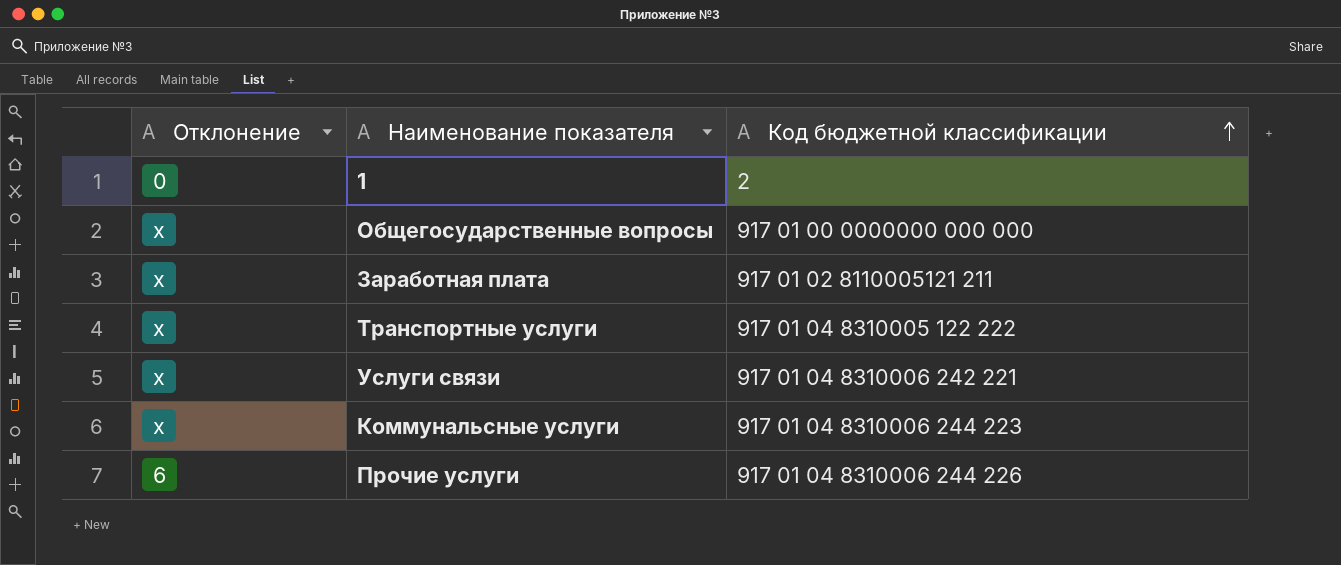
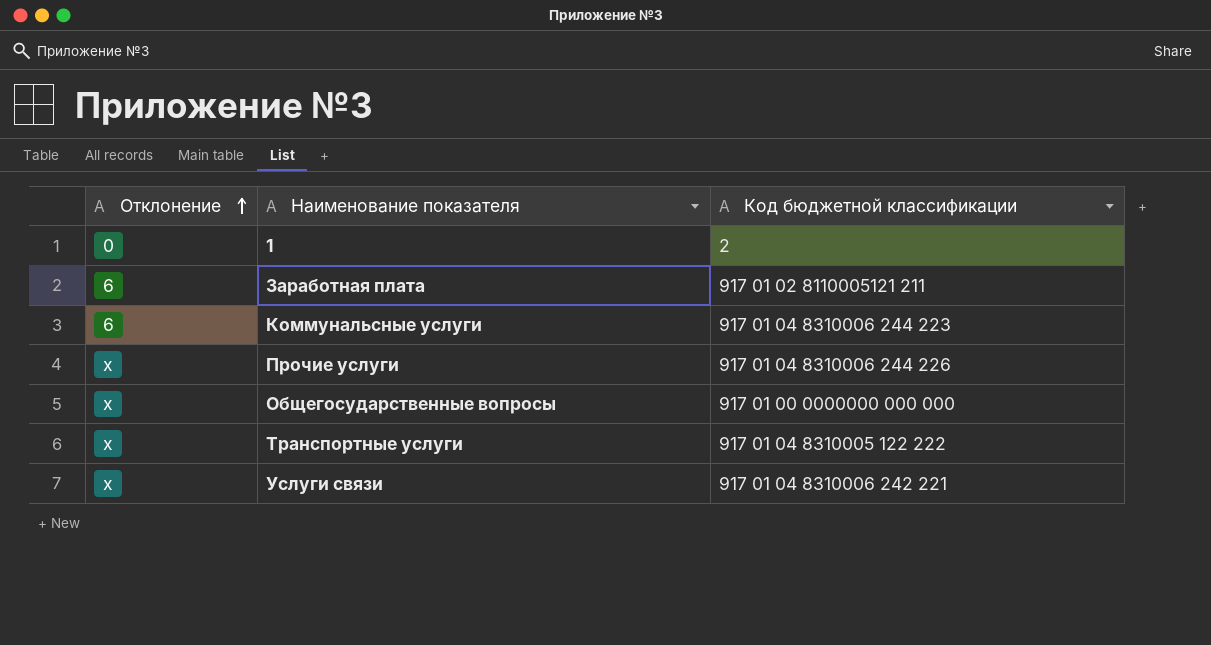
row order: Код бюджетной классификации ascending -> Отклонение ascending
Заработная плата | Отклонение: х -> 6
Коммунальсные услуги | Отклонение: х -> 6
Прочие услуги | Отклонение: 6 -> х

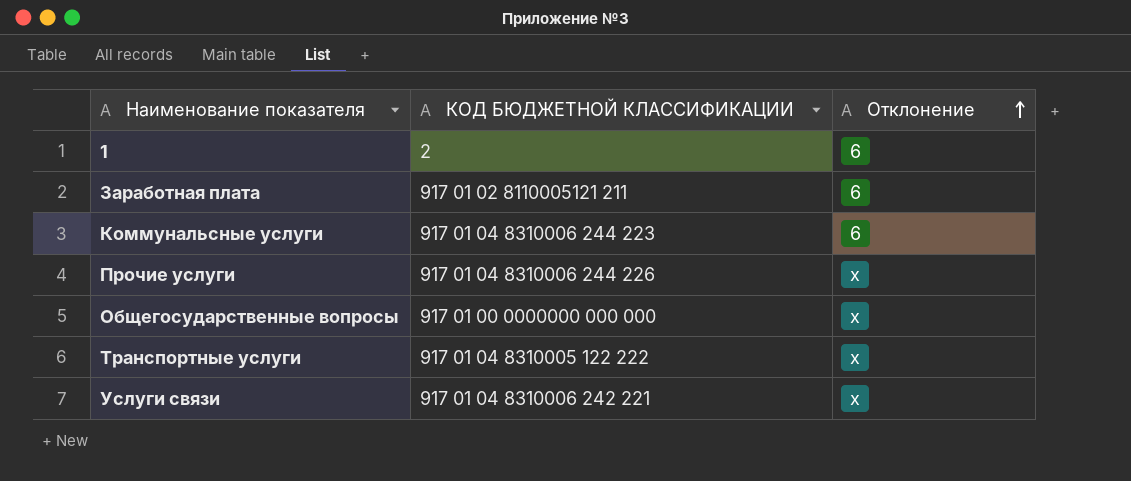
column name: Код бюджетной классификации -> КОД БЮДЖЕТНОЙ КЛАССИФИКАЦИИ
column Отклонение | position: 1 -> 3
1 | Отклонение: 0 -> 6

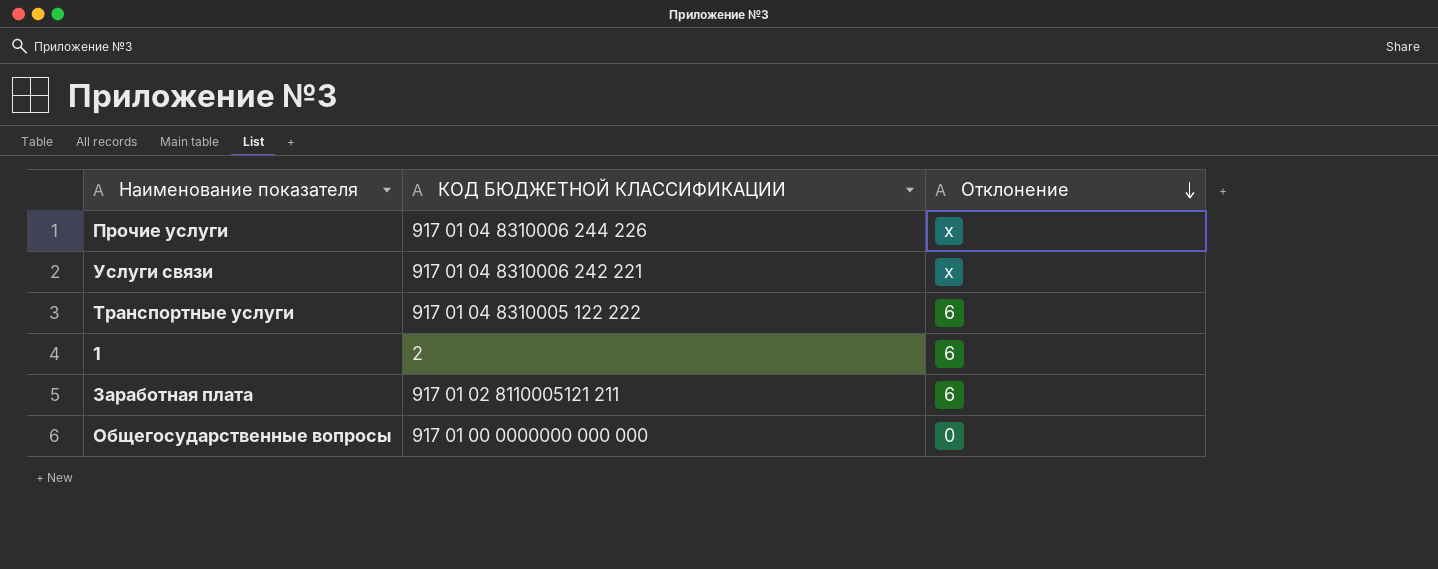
row order: Отклонение ascending -> Отклонение descending
row Коммунальсные услуги: 917 01 04 8310006 244 223 | 6 -> none
Транспортные услуги | Отклонение: х -> 6
Общегосударственные вопросы | Отклонение: х -> 0

